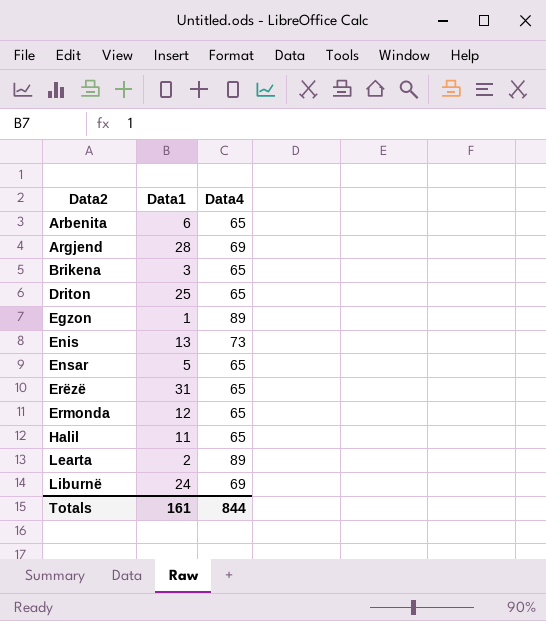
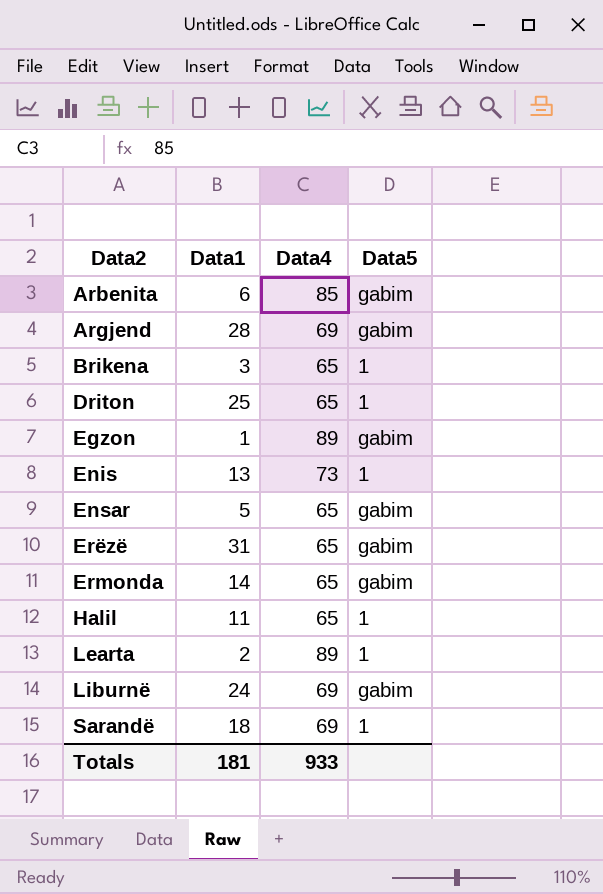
column Data5 | position: none -> 4
Arbenita | Data4: 65 -> 85
Ermonda | Data1: 12 -> 14
row Sarandë: none -> 18 | 69 | 1
Totals | Data1: 161 -> 181
Totals | Data4: 844 -> 933

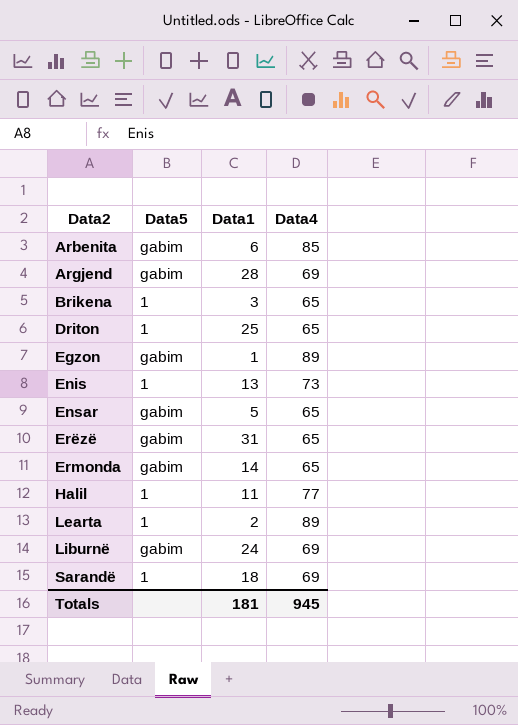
column Data5 | position: 4 -> 2
Halil | Data4: 65 -> 77
Totals | Data4: 933 -> 945

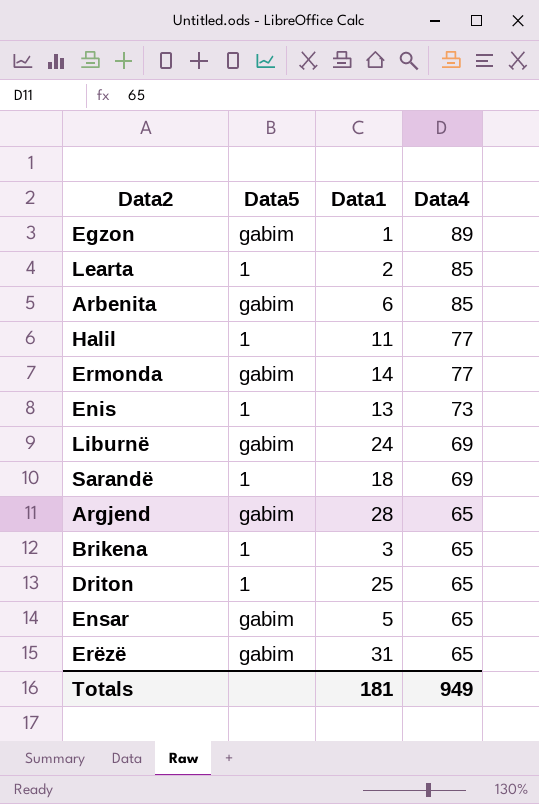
row order: Data2 ascending -> Data4 descending
Learta | Data4: 89 -> 85
Ermonda | Data4: 65 -> 77
Argjend | Data4: 69 -> 65
Totals | Data4: 945 -> 949

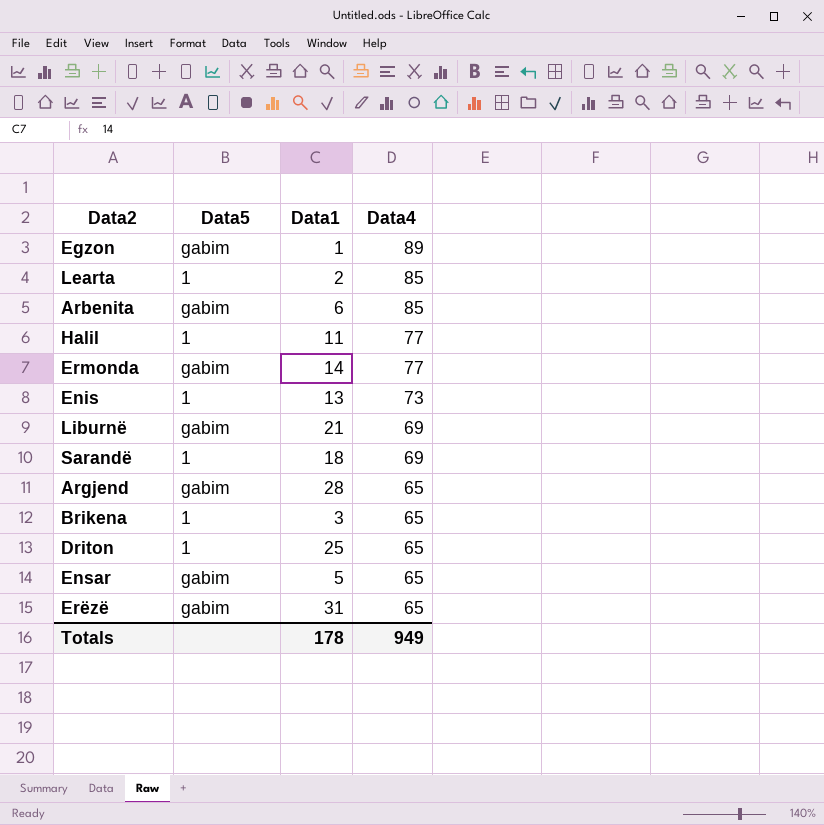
Liburnë | Data1: 24 -> 21
Totals | Data1: 181 -> 178

